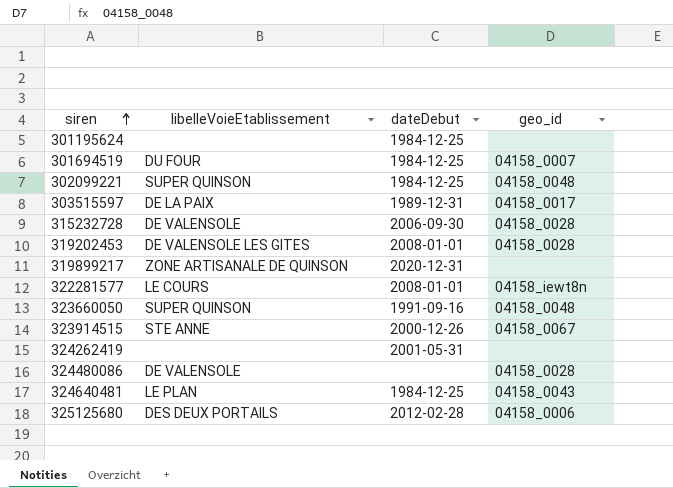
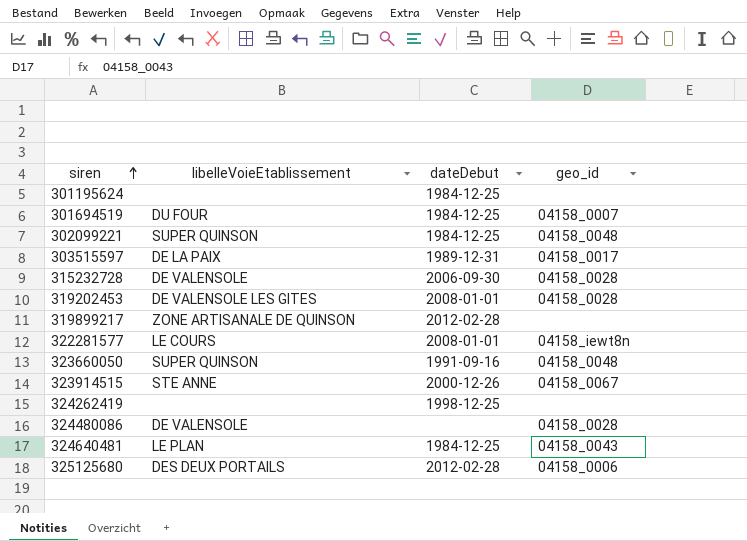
319899217 | dateDebut: 2020-12-31 -> 2012-02-28
324262419 | dateDebut: 2001-05-31 -> 1998-12-25

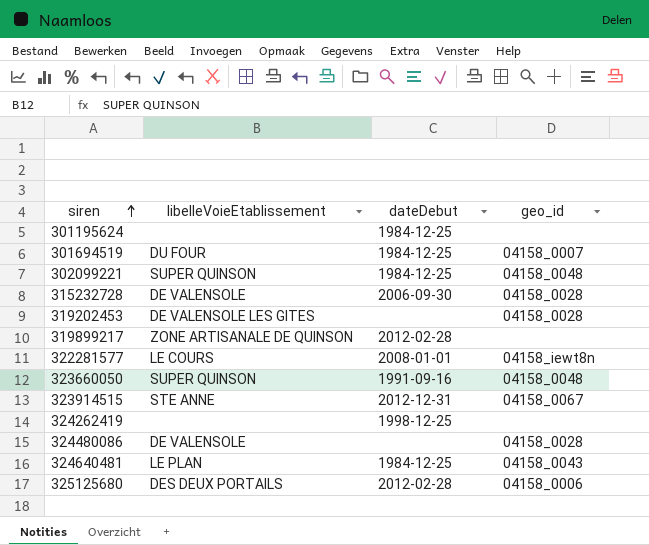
row 303515597: DE LA PAIX | 1989-12-31 | 04158_0017 -> none
319202453 | dateDebut: 2008-01-01 -> none
323914515 | dateDebut: 2000-12-26 -> 2012-12-31

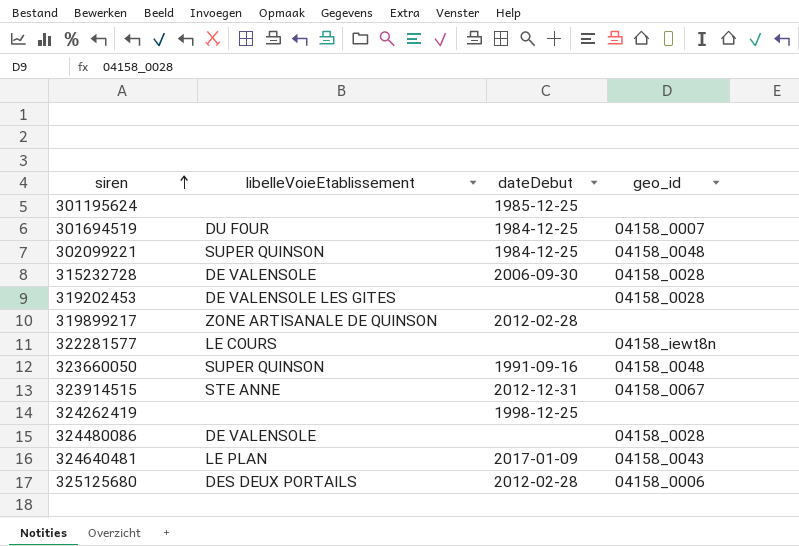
301195624 | dateDebut: 1984-12-25 -> 1985-12-25
322281577 | dateDebut: 2008-01-01 -> none
324640481 | dateDebut: 1984-12-25 -> 2017-01-09

